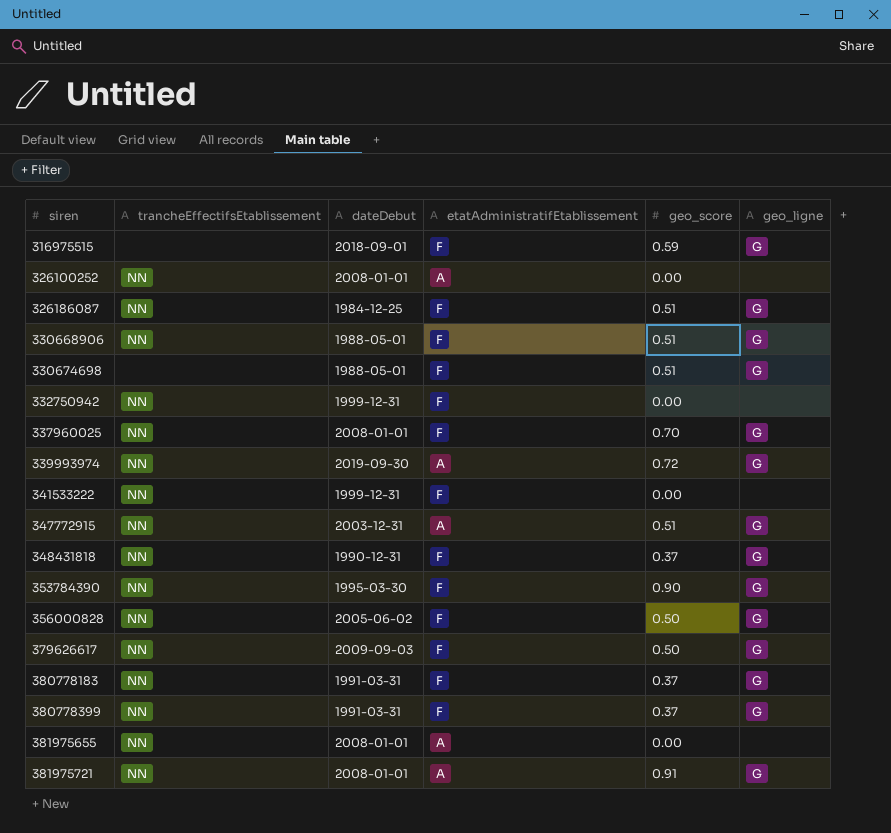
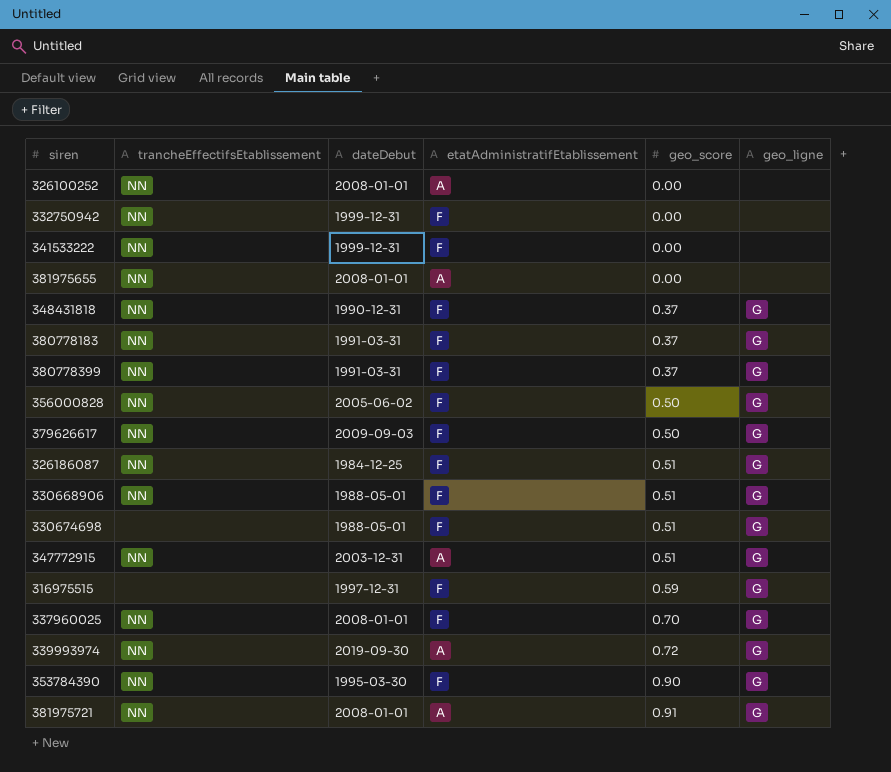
row order: siren ascending -> geo_score ascending
316975515 | dateDebut: 2018-09-01 -> 1997-12-31

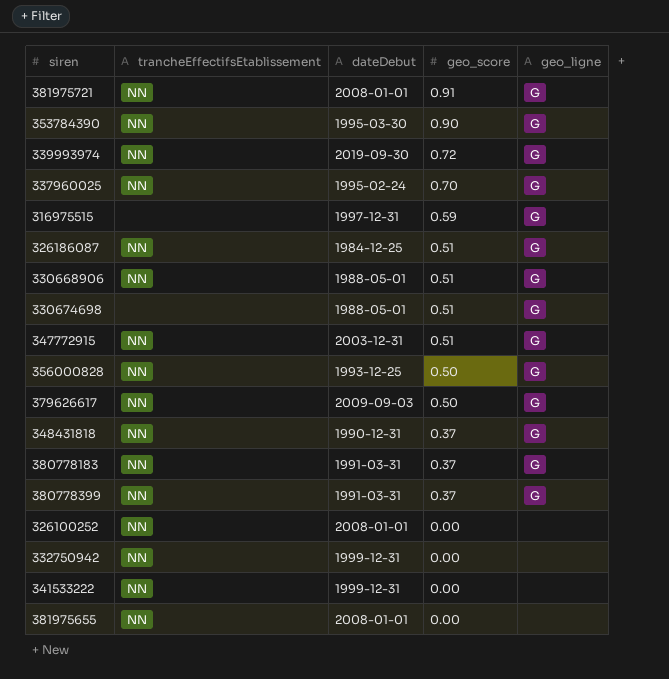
row order: geo_score ascending -> geo_score descending
column etatAdministratifEtablissement | position: 4 -> none
337960025 | dateDebut: 2008-01-01 -> 1995-02-24
356000828 | dateDebut: 2005-06-02 -> 1993-12-25

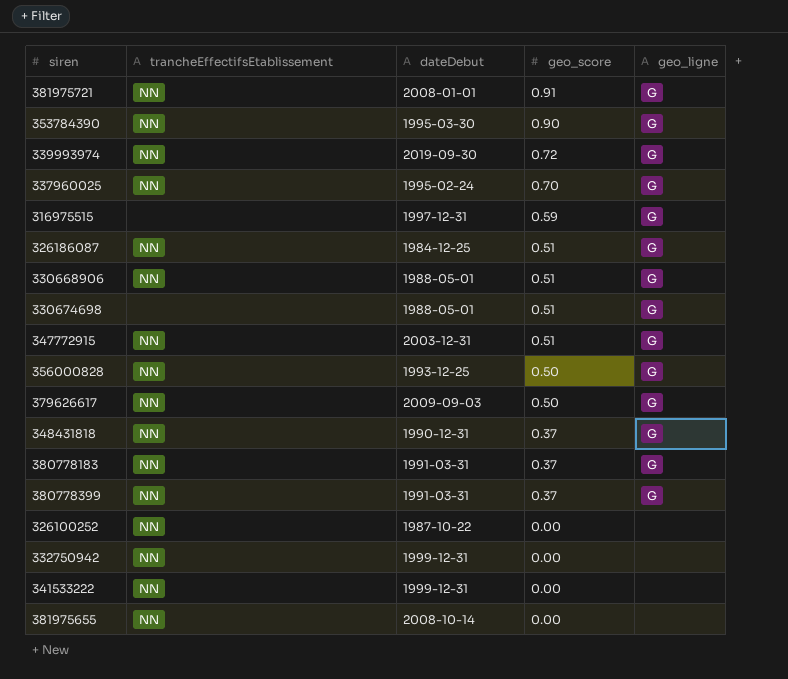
326100252 | dateDebut: 2008-01-01 -> 1987-10-22
381975655 | dateDebut: 2008-01-01 -> 2008-10-14

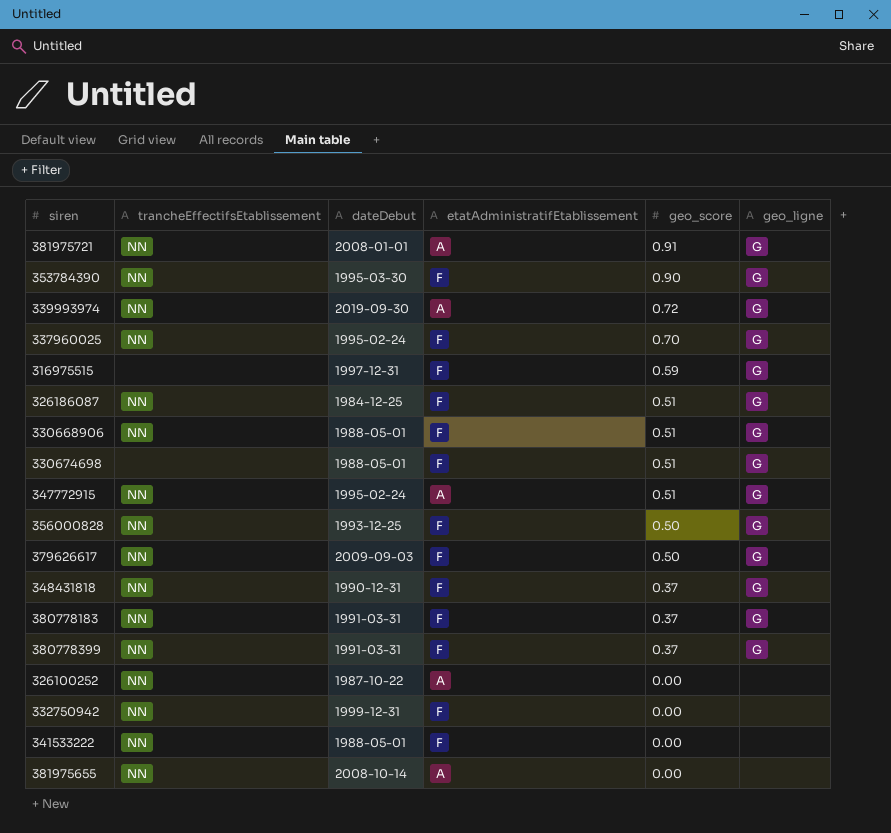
column etatAdministratifEtablissement | position: none -> 4
347772915 | dateDebut: 2003-12-31 -> 1995-02-24
341533222 | dateDebut: 1999-12-31 -> 1988-05-01

